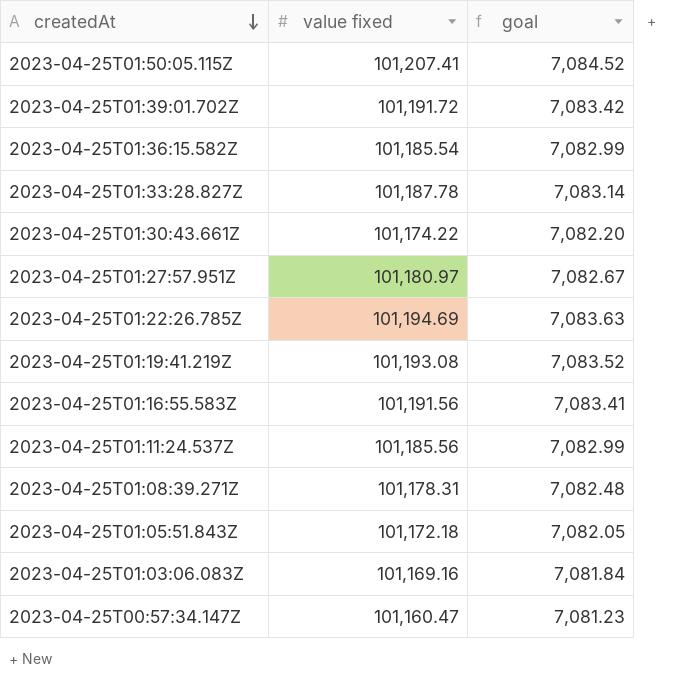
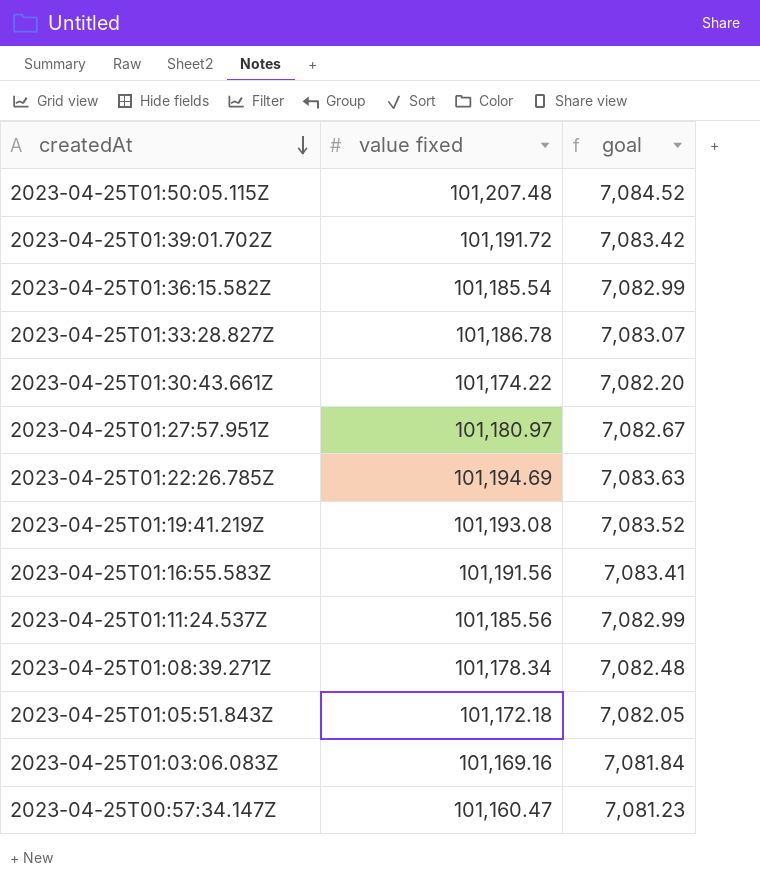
2023-04-25T01:50:05.115Z | value fixed: 101,207.41 -> 101,207.48
2023-04-25T01:33:28.827Z | value fixed: 101,187.78 -> 101,186.78
2023-04-25T01:33:28.827Z | goal: 7,083.14 -> 7,083.07
2023-04-25T01:08:39.271Z | value fixed: 101,178.31 -> 101,178.34

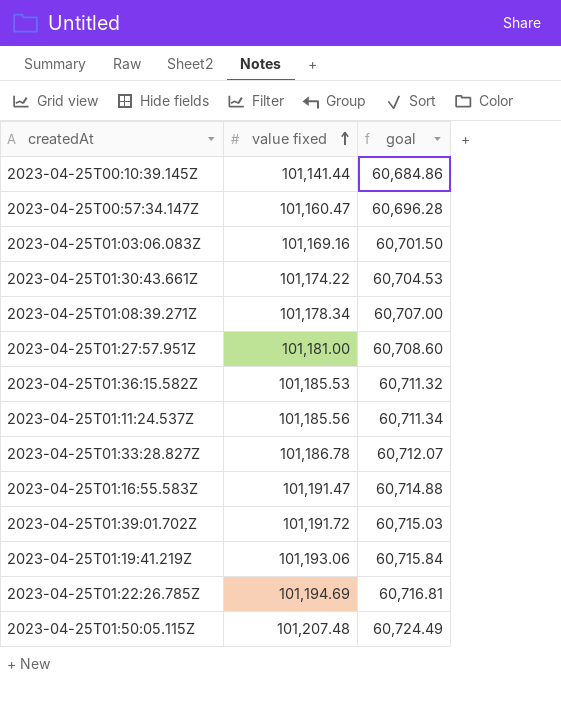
row order: createdAt descending -> value fixed ascending
column goal | formula: [value fixed] * 0.07 -> [value fixed] * 0.6
row 2023-04-25T01:05:51.843Z: 101,172.18 | 7,082.05 -> none
row 2023-04-25T00:10:39.145Z: none -> 101,141.44 | 60,684.86
2023-04-25T01:27:57.951Z | value fixed: 101,180.97 -> 101,181.00
2023-04-25T01:36:15.582Z | value fixed: 101,185.54 -> 101,185.53
2023-04-25T01:16:55.583Z | value fixed: 101,191.56 -> 101,191.47
2023-04-25T01:19:41.219Z | value fixed: 101,193.08 -> 101,193.06

